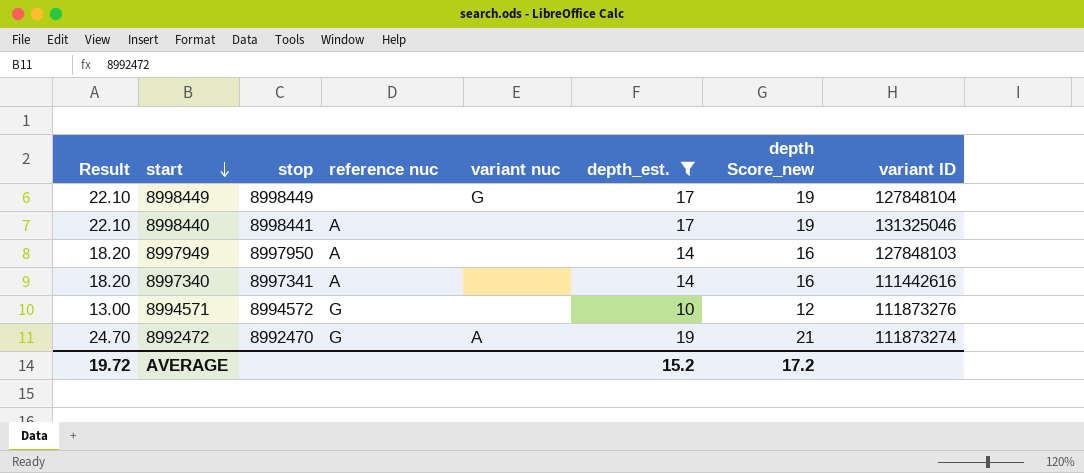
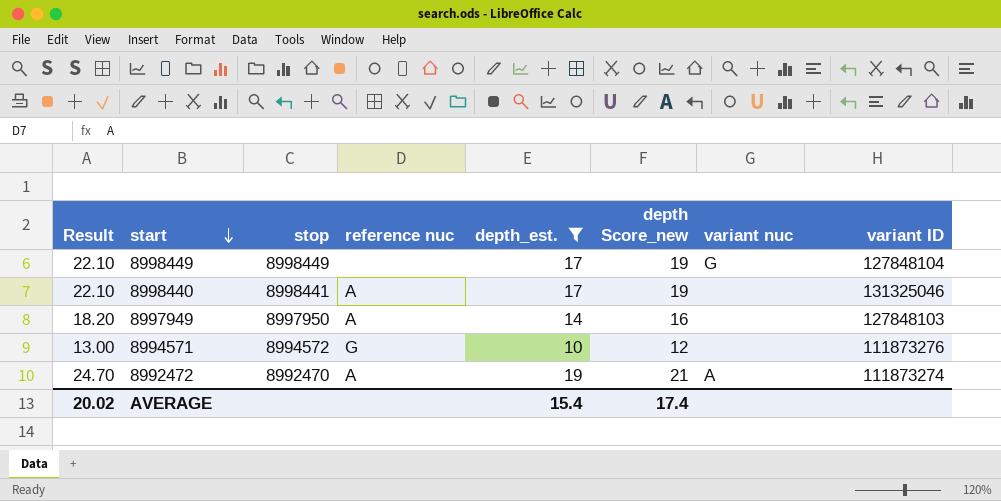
column variant nuc | position: 5 -> 7
row 8997340: 18.20 | 8997341 | A | none | 14 | 16 | 111442616 -> none
8992472 | reference nuc: G -> A
AVERAGE | Result: 19.72 -> 20.02
AVERAGE | depth_est.: 15.2 -> 15.4
AVERAGE | depth Score_new: 17.2 -> 17.4

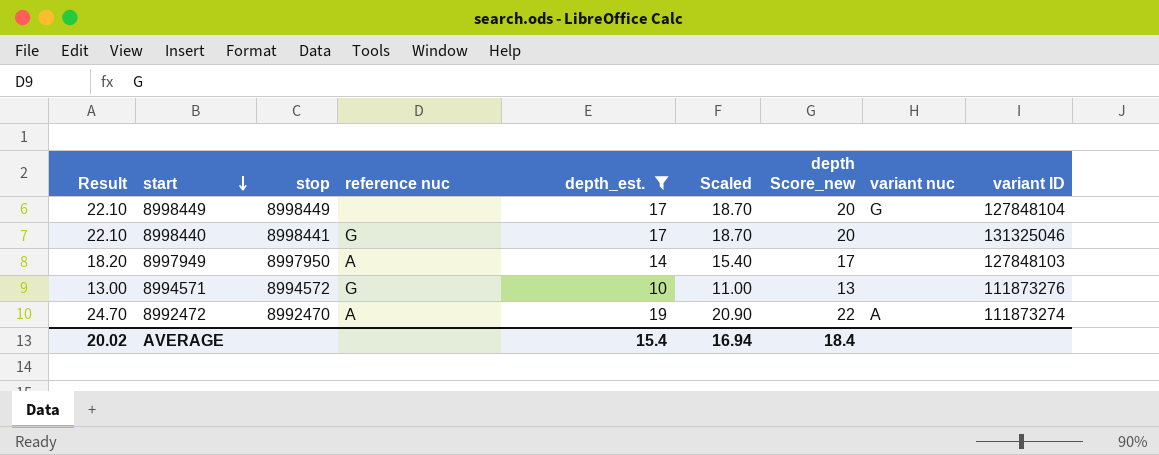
column Scaled | formula: none -> [depth_est.] * 1.1
column depth Score_new | formula: [depth_est.] + 2 -> [depth_est.] + 3
8998440 | reference nuc: A -> G
AVERAGE | depth Score_new: 17.4 -> 18.4

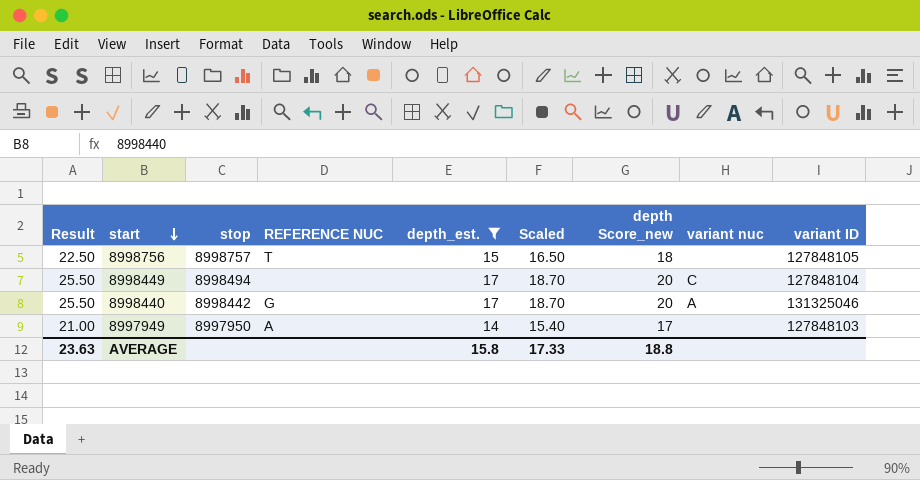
column Result | formula: [depth_est.] * 1.3 -> [depth_est.] * 1.5
column name: reference nuc -> REFERENCE NUC
row 8994571: 13.00 | 8994572 | G | 10 | 11.00 | 13 | none | 111873276 -> none
row 8992472: 24.70 | 8992470 | A | 19 | 20.90 | 22 | A | 111873274 -> none
row 8998756: none -> 22.50 | 8998757 | T | 15 | 16.50 | 18 | none | 127848105
8998449 | stop: 8998449 -> 8998494
8998449 | variant nuc: G -> C
8998440 | stop: 8998441 -> 8998442
8998440 | variant nuc: none -> A
AVERAGE | Result: 20.02 -> 23.63
AVERAGE | depth_est.: 15.4 -> 15.8
AVERAGE | Scaled: 16.94 -> 17.33
AVERAGE | depth Score_new: 18.4 -> 18.8

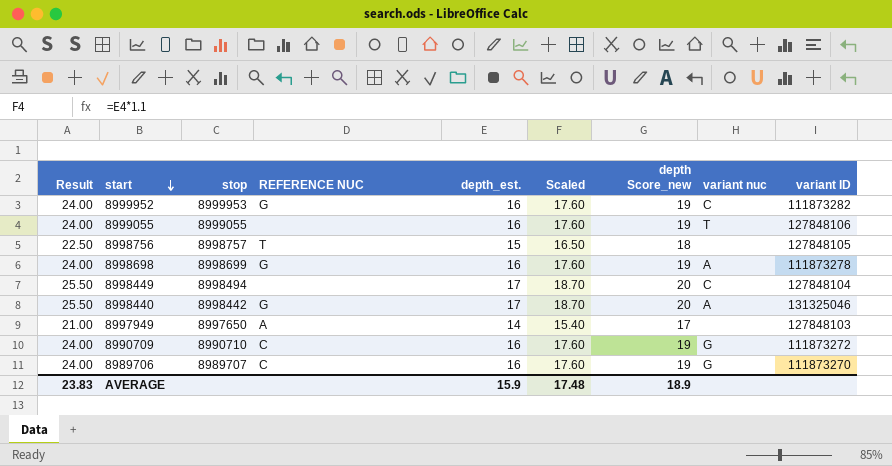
filter: depth_est. != 16 -> none
8997949 | stop: 8997950 -> 8997650
AVERAGE | Result: 23.63 -> 23.83
AVERAGE | depth_est.: 15.8 -> 15.9
AVERAGE | Scaled: 17.33 -> 17.48
AVERAGE | depth Score_new: 18.8 -> 18.9

